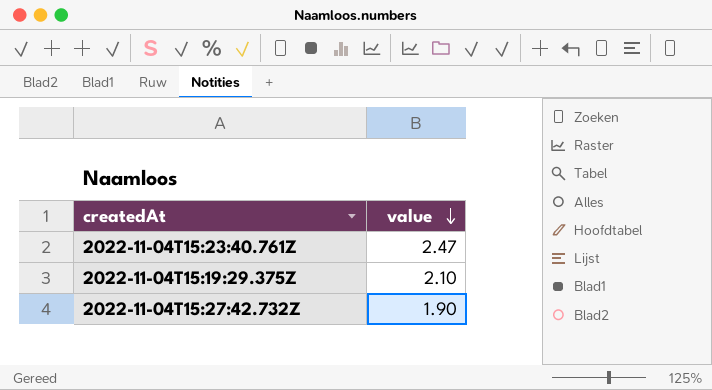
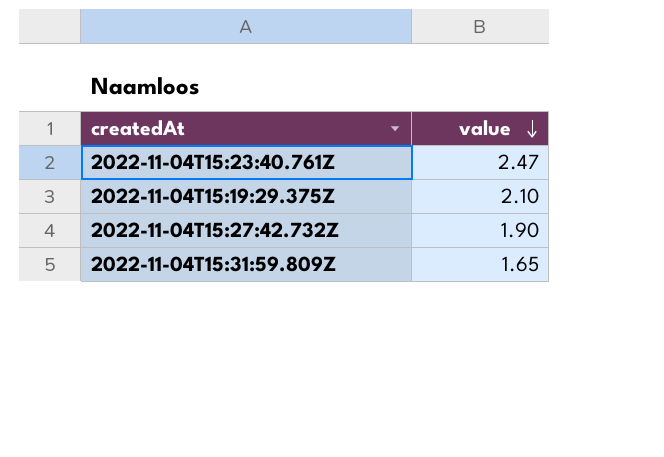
row 2022-11-04T15:31:59.809Z: none -> 1.65

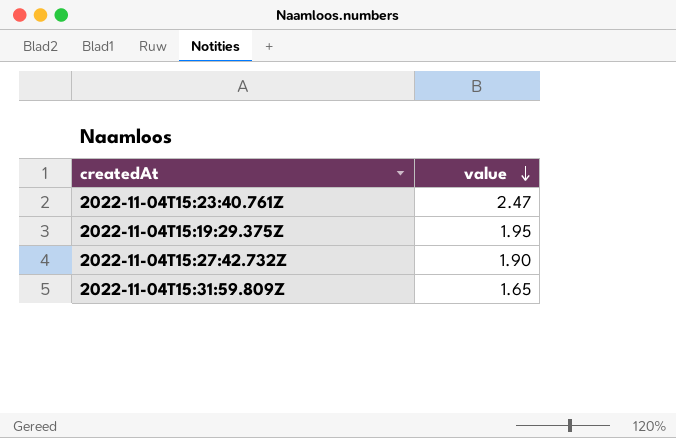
2022-11-04T15:19:29.375Z | value: 2.10 -> 1.95

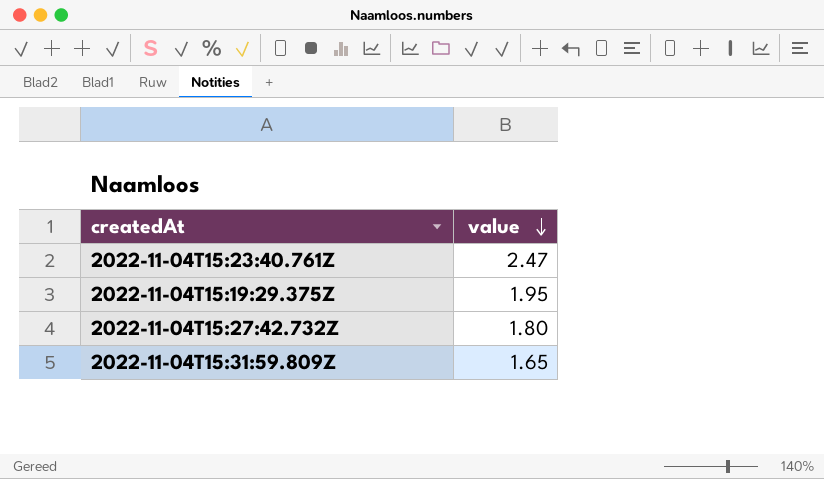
2022-11-04T15:27:42.732Z | value: 1.90 -> 1.80

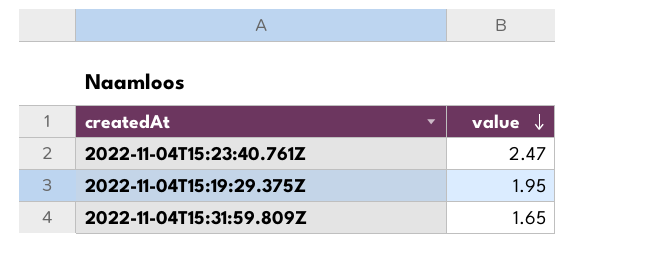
row 2022-11-04T15:27:42.732Z: 1.80 -> none

